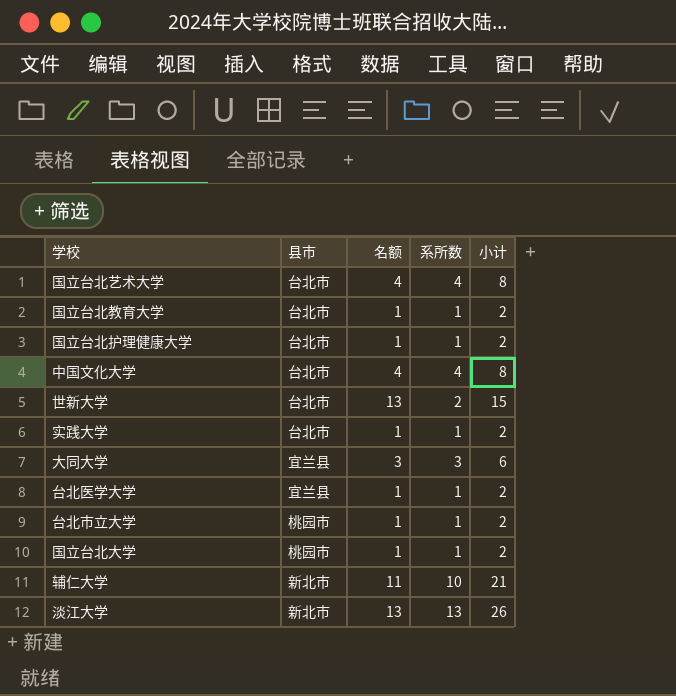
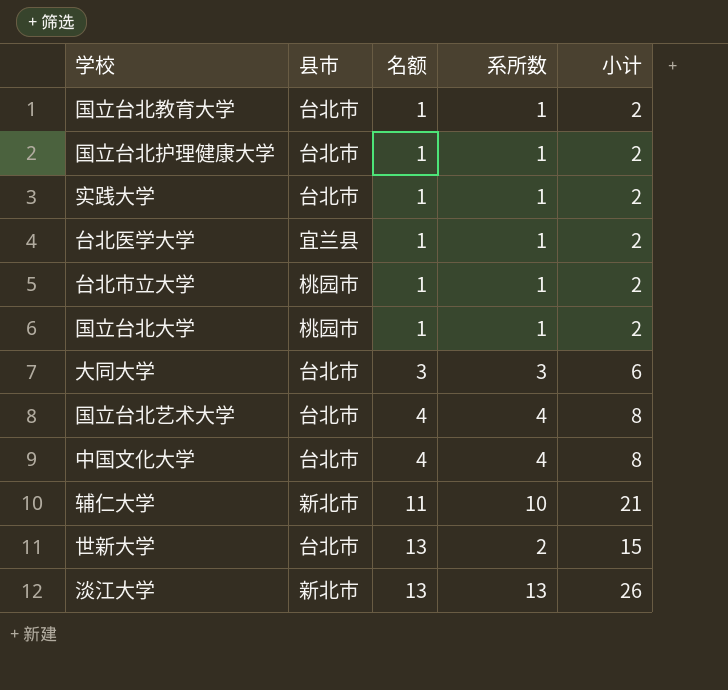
row order: none -> 名额 ascending
大同大学 | 县市: 宜兰县 -> 台北市

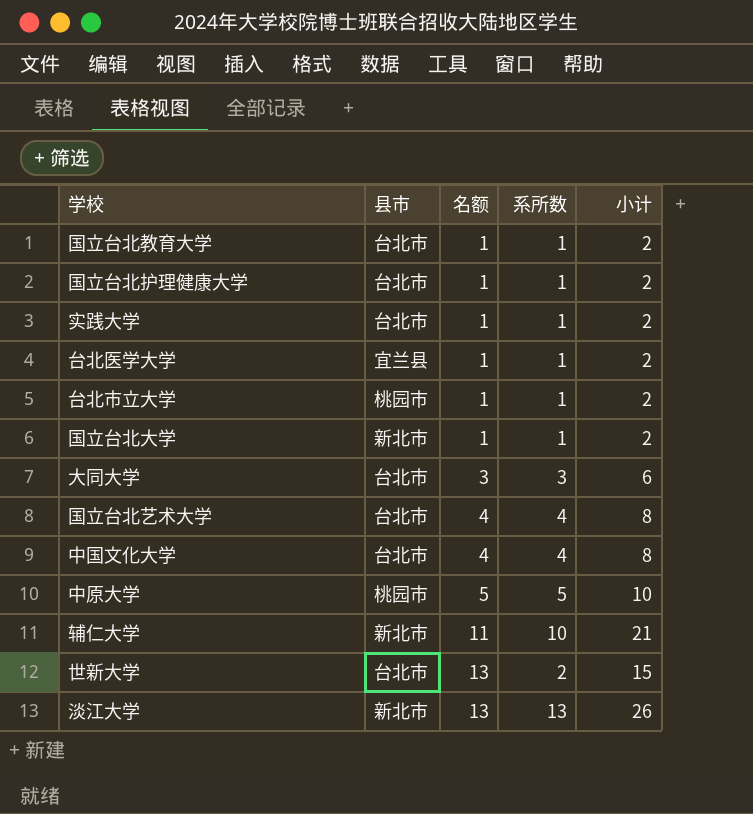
国立台北大学 | 县市: 桃园市 -> 新北市
row 中原大学: none -> 桃园市 | 5 | 5 | 10

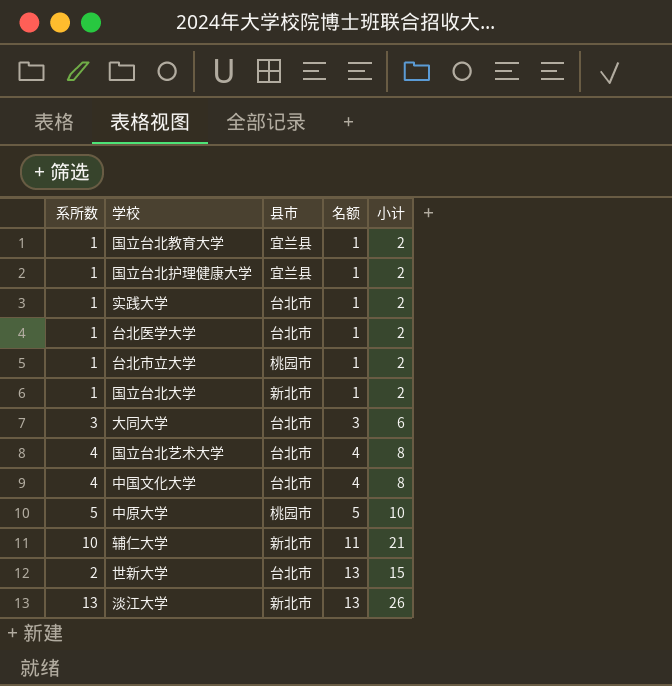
column 系所数 | position: 4 -> 1
国立台北教育大学 | 县市: 台北市 -> 宜兰县
国立台北护理健康大学 | 县市: 台北市 -> 宜兰县
台北医学大学 | 县市: 宜兰县 -> 台北市

